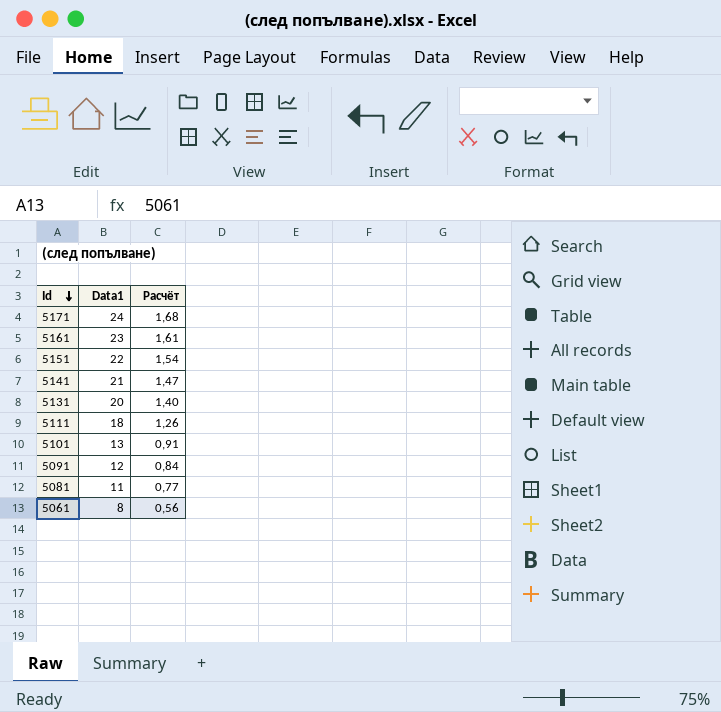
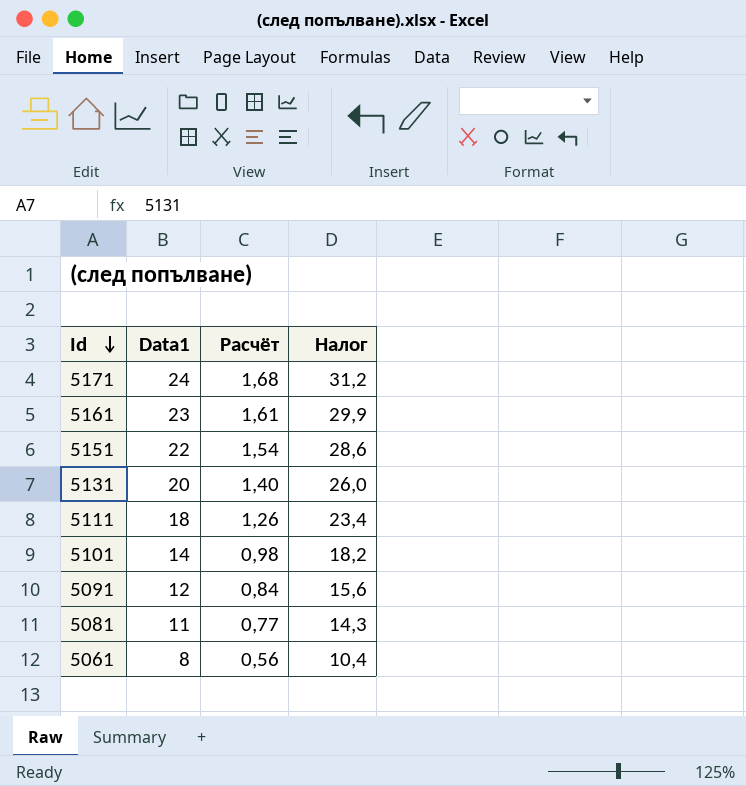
column Налог | formula: none -> [Data1] * 1,3
row 5141: 21 | 1,47 -> none
5101 | Data1: 13 -> 14
5101 | Расчёт: 0,91 -> 0,98

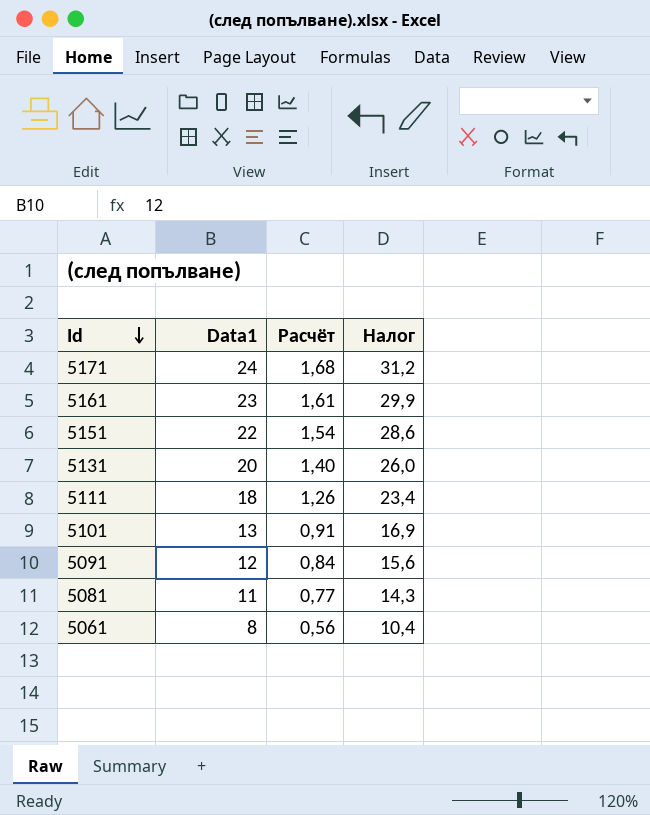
5101 | Data1: 14 -> 13
5101 | Расчёт: 0,98 -> 0,91
5101 | Налог: 18,2 -> 16,9

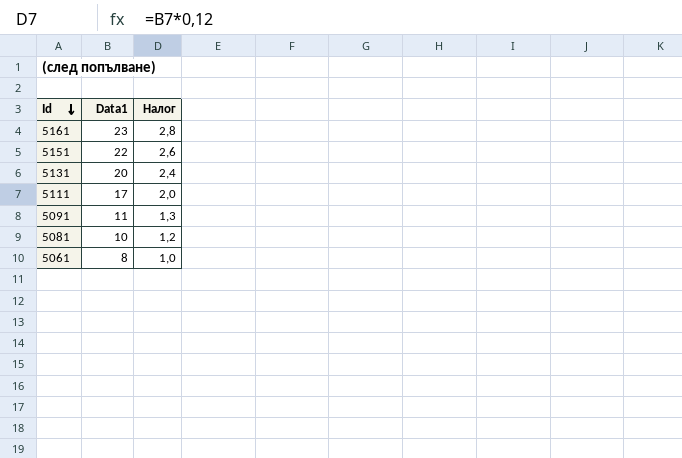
column Расчёт | formula: [Data1] * 0,07 -> none
column Налог | formula: [Data1] * 1,3 -> [Data1] * 0,12
row 5171: 24 | 1,68 | 31,2 -> none
row 5101: 13 | 0,91 | 16,9 -> none
5111 | Data1: 18 -> 17
5091 | Data1: 12 -> 11
5081 | Data1: 11 -> 10

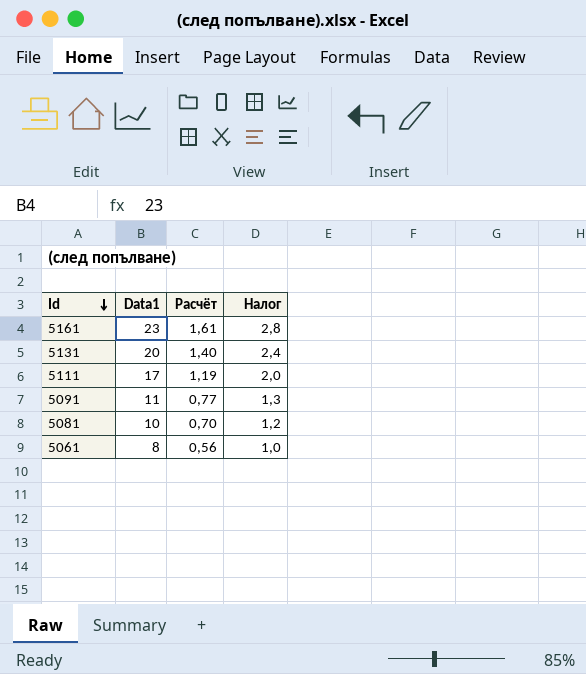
column Расчёт | formula: none -> [Data1] * 0,07
row 5151: 22 | 2,6 -> none

